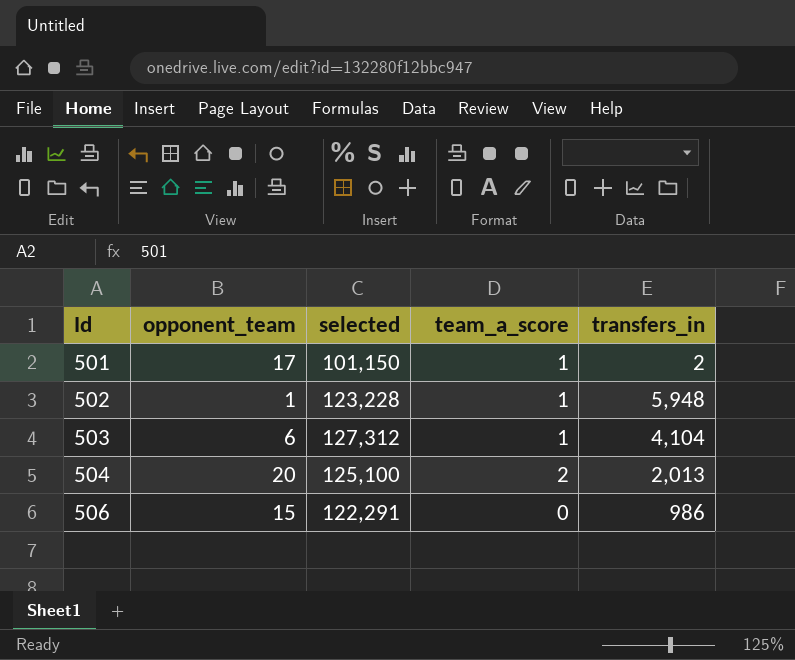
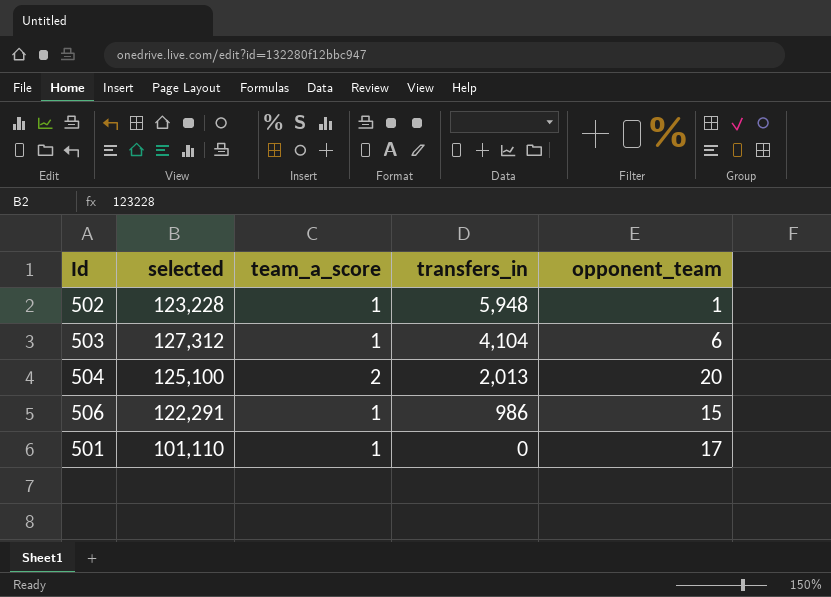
row order: Id ascending -> transfers_in descending
column opponent_team | position: 2 -> 5
506 | team_a_score: 0 -> 1
501 | selected: 101,150 -> 101,110
501 | transfers_in: 2 -> 0

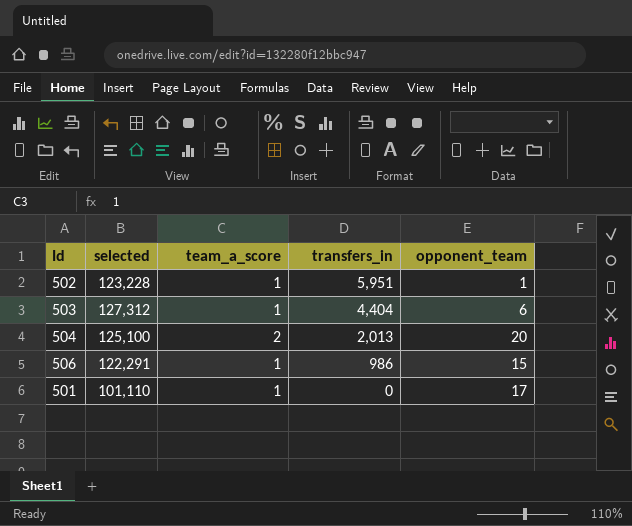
502 | transfers_in: 5,948 -> 5,951
503 | transfers_in: 4,104 -> 4,404

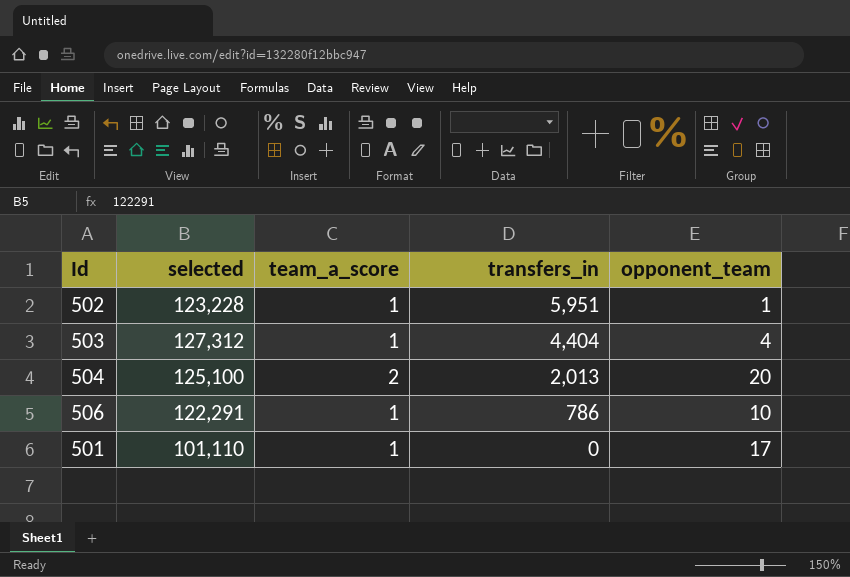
503 | opponent_team: 6 -> 4
506 | transfers_in: 986 -> 786
506 | opponent_team: 15 -> 10

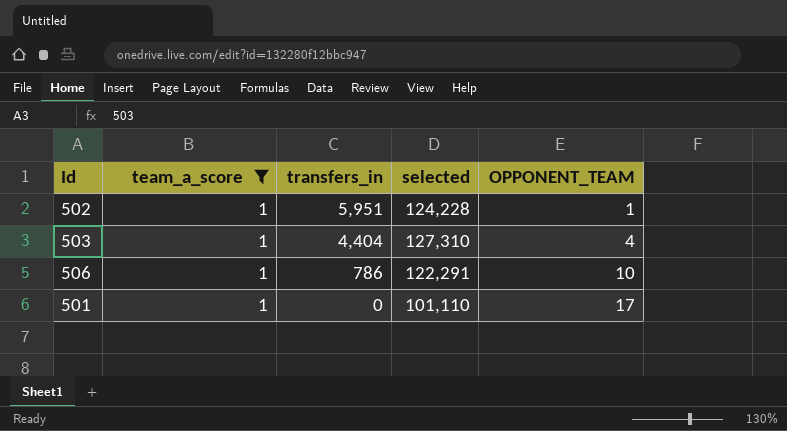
filter: none -> team_a_score = 1
column selected | position: 2 -> 4
column name: opponent_team -> OPPONENT_TEAM
502 | selected: 123,228 -> 124,228
503 | selected: 127,312 -> 127,310

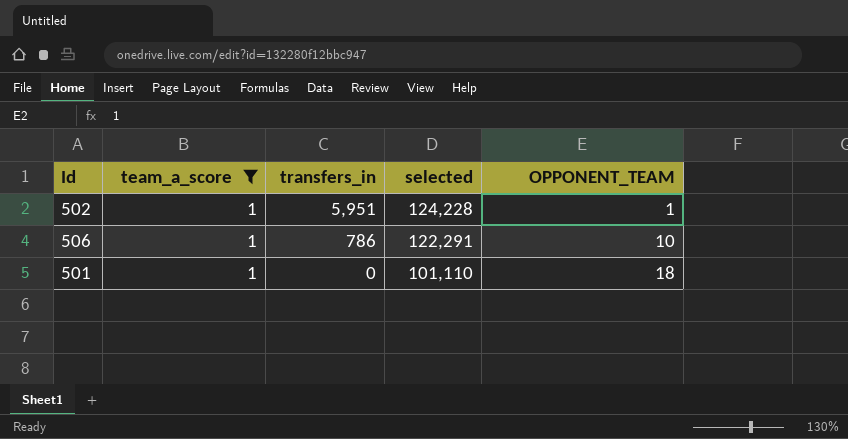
row 503: 1 | 4,404 | 127,310 | 4 -> none
501 | OPPONENT_TEAM: 17 -> 18

